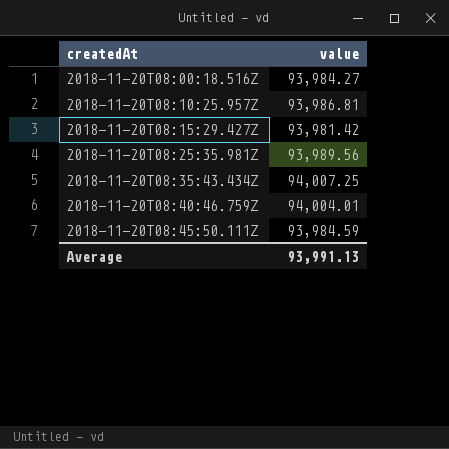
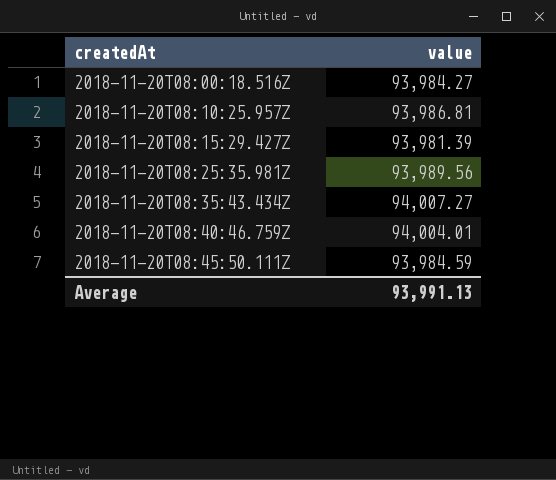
2018-11-20T08:15:29.427Z | value: 93,981.42 -> 93,981.39
2018-11-20T08:35:43.434Z | value: 94,007.25 -> 94,007.27

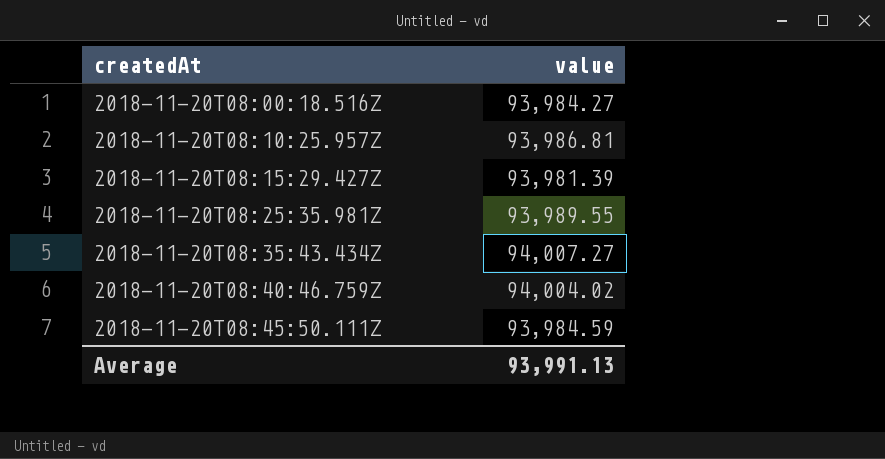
2018-11-20T08:25:35.981Z | value: 93,989.56 -> 93,989.55
2018-11-20T08:40:46.759Z | value: 94,004.01 -> 94,004.02

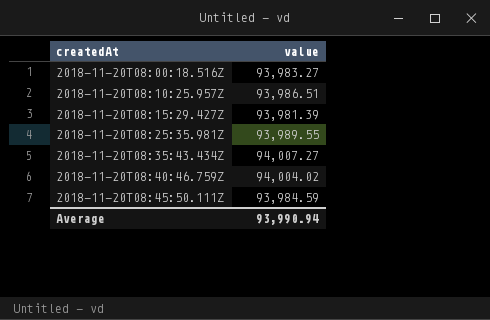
2018-11-20T08:00:18.516Z | value: 93,984.27 -> 93,983.27
2018-11-20T08:10:25.957Z | value: 93,986.81 -> 93,986.51
Average | value: 93,991.13 -> 93,990.94

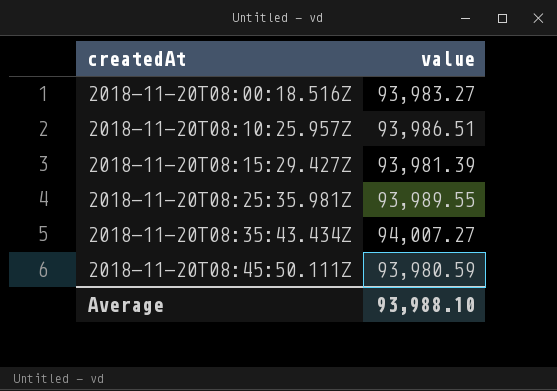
row 2018-11-20T08:40:46.759Z: 94,004.02 -> none
2018-11-20T08:45:50.111Z | value: 93,984.59 -> 93,980.59
Average | value: 93,990.94 -> 93,988.10

